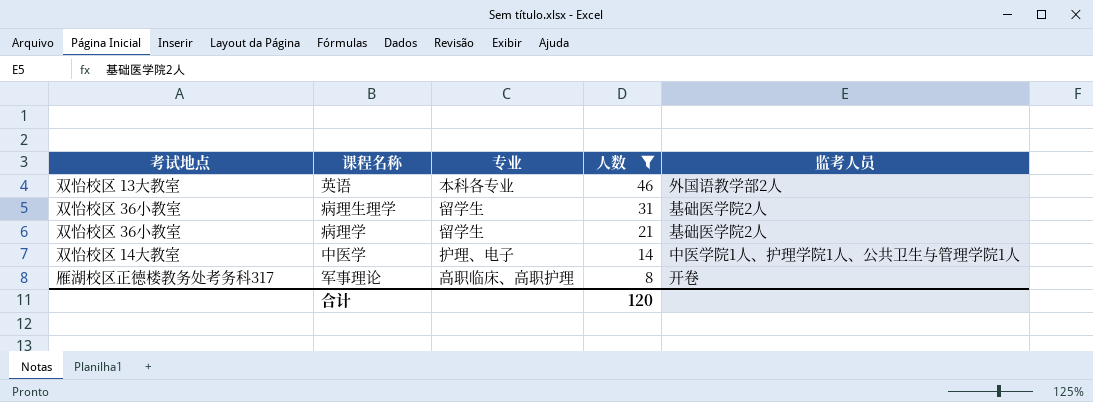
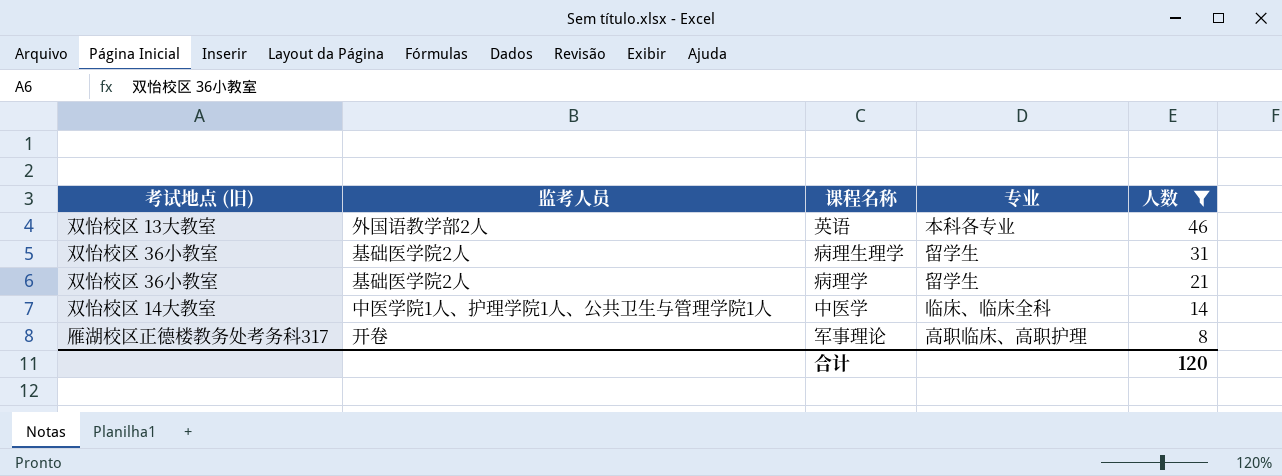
column name: 考试地点 -> 考试地点 (旧)
column 监考人员 | position: 5 -> 2
中医学 | 专业: 护理、电子 -> 临床、临床全科

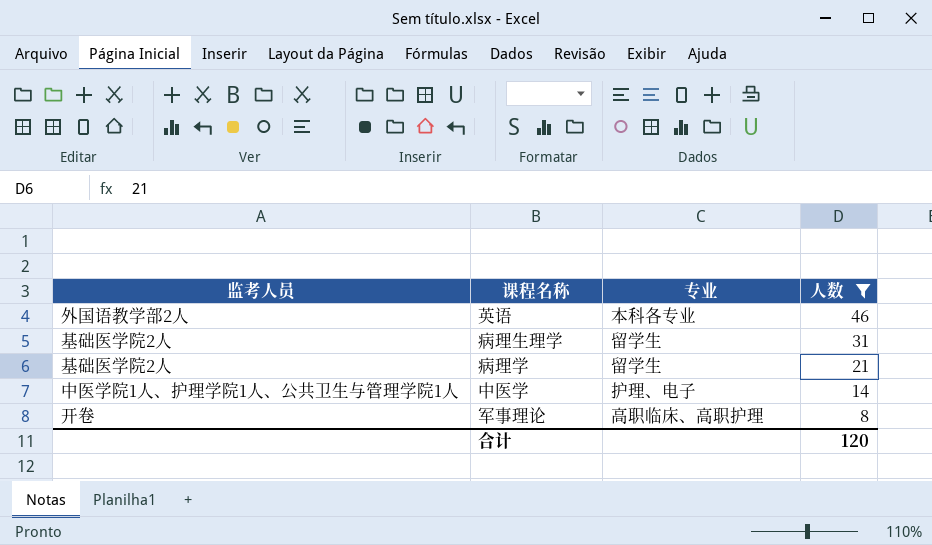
column 考试地点 (旧) | position: 1 -> none
中医学 | 专业: 临床、临床全科 -> 护理、电子

